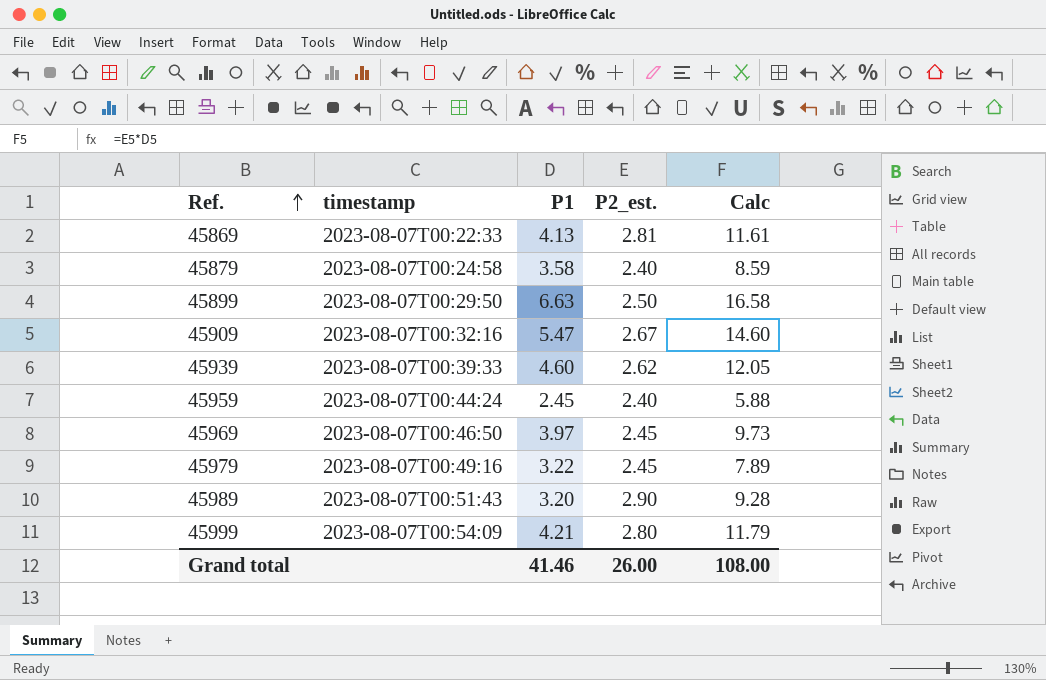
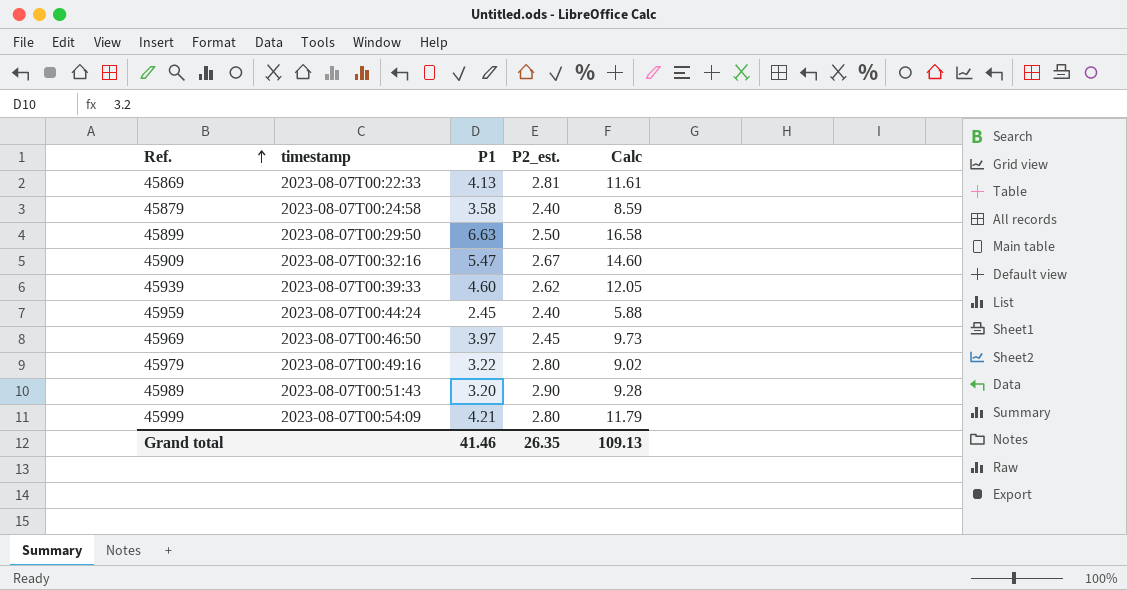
45979 | P2_est.: 2.45 -> 2.80
45979 | Calc: 7.89 -> 9.02
Grand total | P2_est.: 26.00 -> 26.35
Grand total | Calc: 108.00 -> 109.13

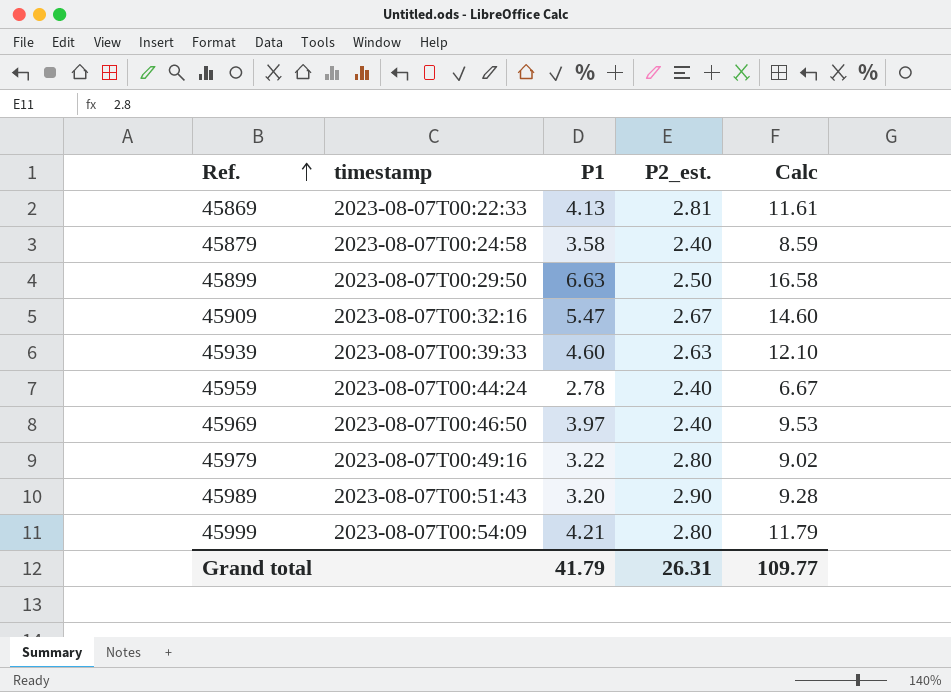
45939 | P2_est.: 2.62 -> 2.63
45939 | Calc: 12.05 -> 12.10
45959 | P1: 2.45 -> 2.78
45959 | Calc: 5.88 -> 6.67
45969 | P2_est.: 2.45 -> 2.40
45969 | Calc: 9.73 -> 9.53
Grand total | P1: 41.46 -> 41.79
Grand total | P2_est.: 26.35 -> 26.31
Grand total | Calc: 109.13 -> 109.77

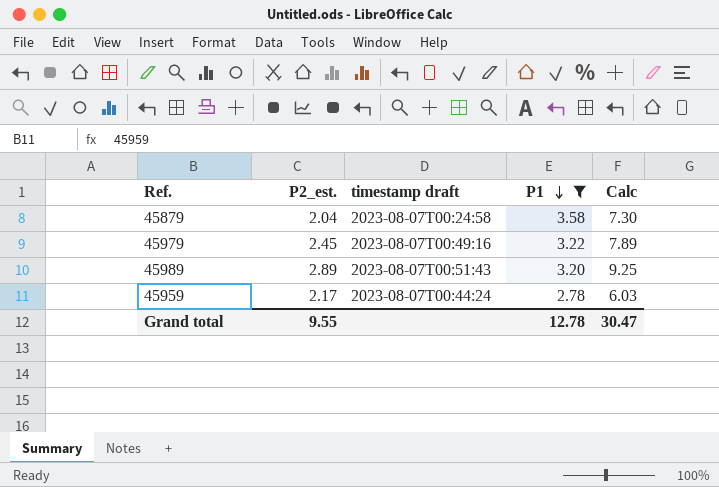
filter: none -> P1 <= 3.58
row order: Ref. ascending -> P1 descending
column P2_est. | position: 4 -> 2
column name: timestamp -> timestamp draft
45879 | P2_est.: 2.40 -> 2.04
45879 | Calc: 8.59 -> 7.30
45979 | P2_est.: 2.80 -> 2.45
45979 | Calc: 9.02 -> 7.89
45989 | P2_est.: 2.90 -> 2.89
45989 | Calc: 9.28 -> 9.25
45959 | P2_est.: 2.40 -> 2.17
45959 | Calc: 6.67 -> 6.03
Grand total | P2_est.: 26.31 -> 9.55
Grand total | P1: 41.79 -> 12.78
Grand total | Calc: 109.77 -> 30.47

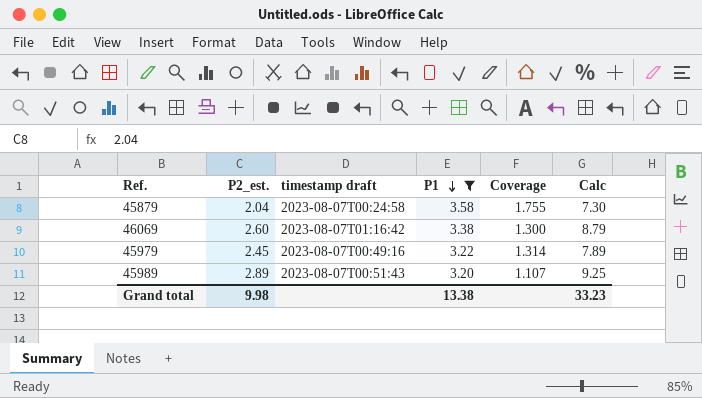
column Coverage | formula: none -> [P1] / [P2_est.]
row 45959: 2.17 | 2023-08-07T00:44:24 | 2.78 | 6.03 -> none
row 46069: none -> 2.60 | 2023-08-07T01:16:42 | 3.38 | 1.300 | 8.79
Grand total | P2_est.: 9.55 -> 9.98
Grand total | P1: 12.78 -> 13.38
Grand total | Calc: 30.47 -> 33.23

